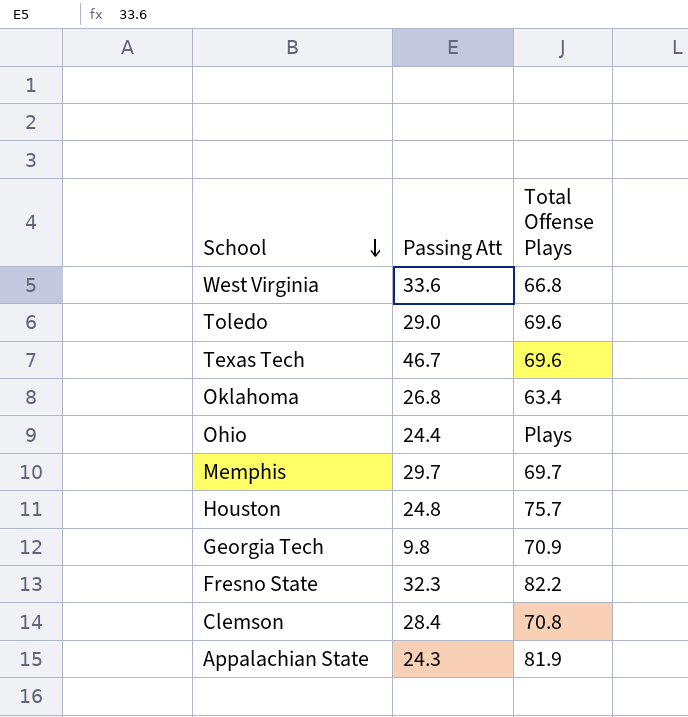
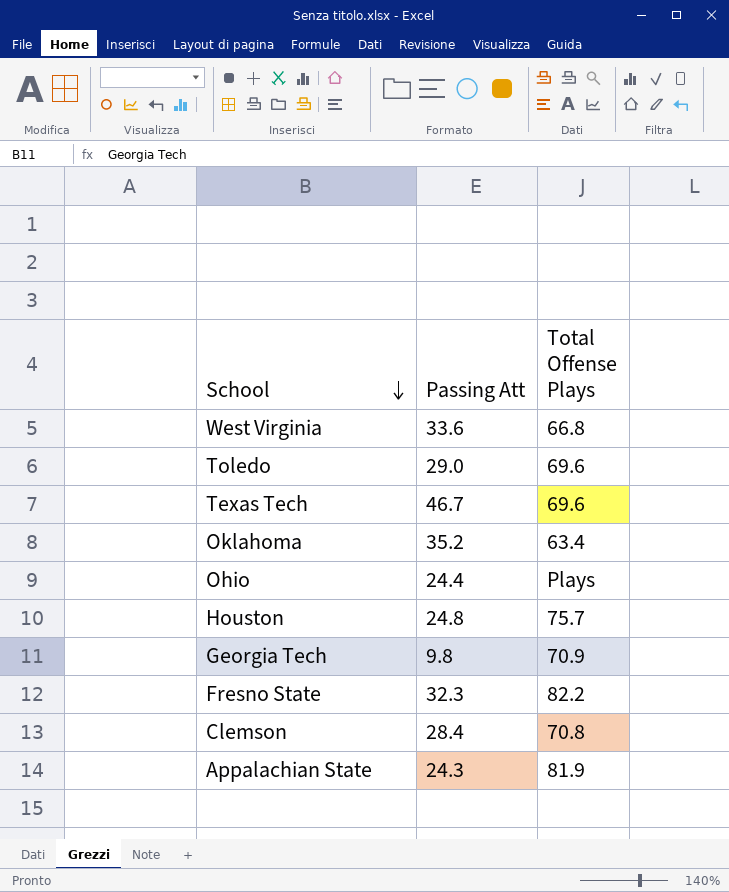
row Memphis: 29.7 | 69.7 -> none
Oklahoma | Passing Att: 26.8 -> 35.2

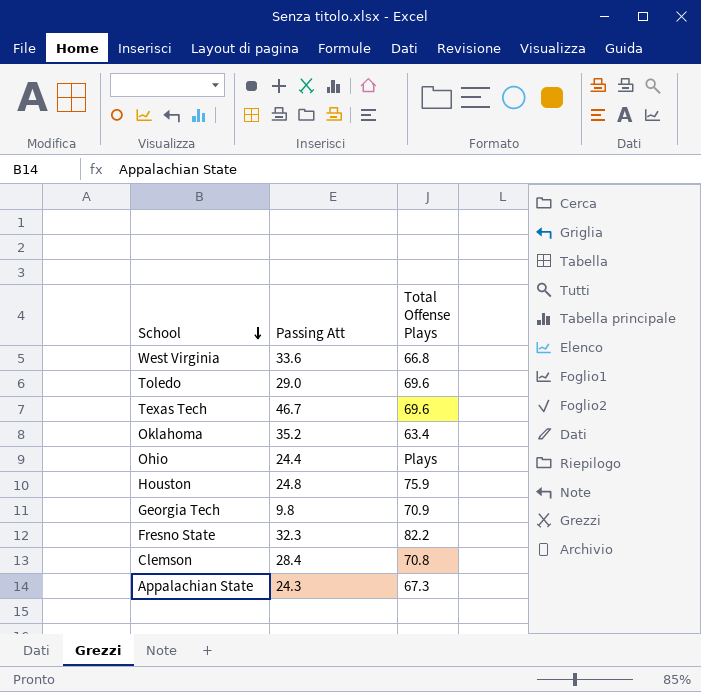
Houston | Total Offense Plays: 75.7 -> 75.9
Appalachian State | Total Offense Plays: 81.9 -> 67.3

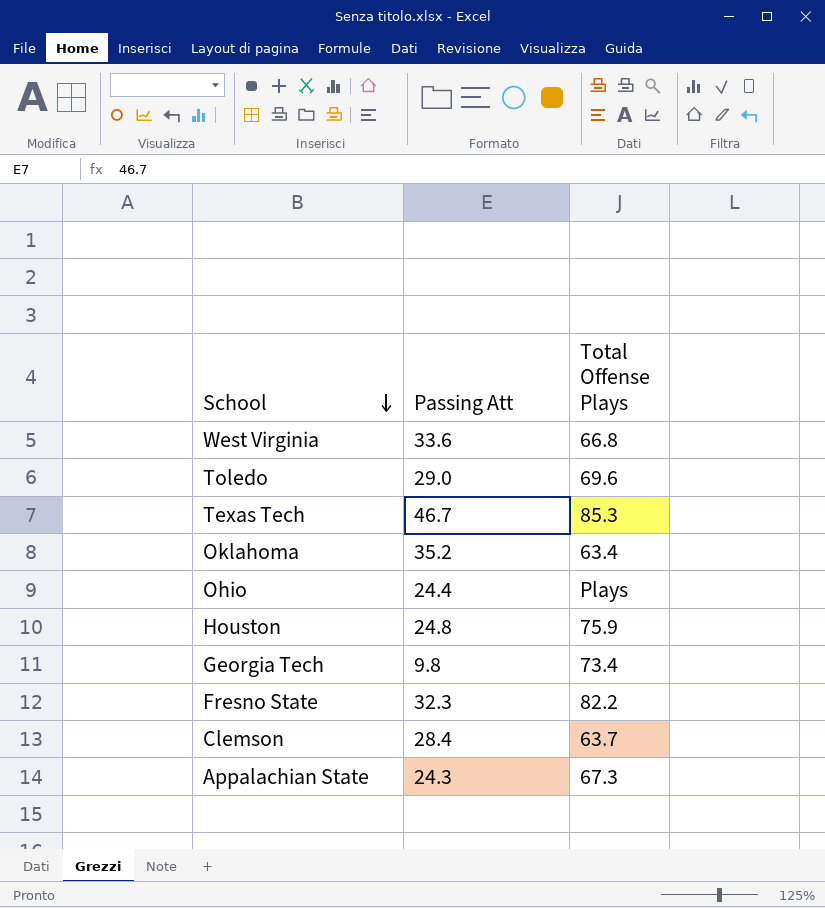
Texas Tech | Total Offense Plays: 69.6 -> 85.3
Georgia Tech | Total Offense Plays: 70.9 -> 73.4
Clemson | Total Offense Plays: 70.8 -> 63.7

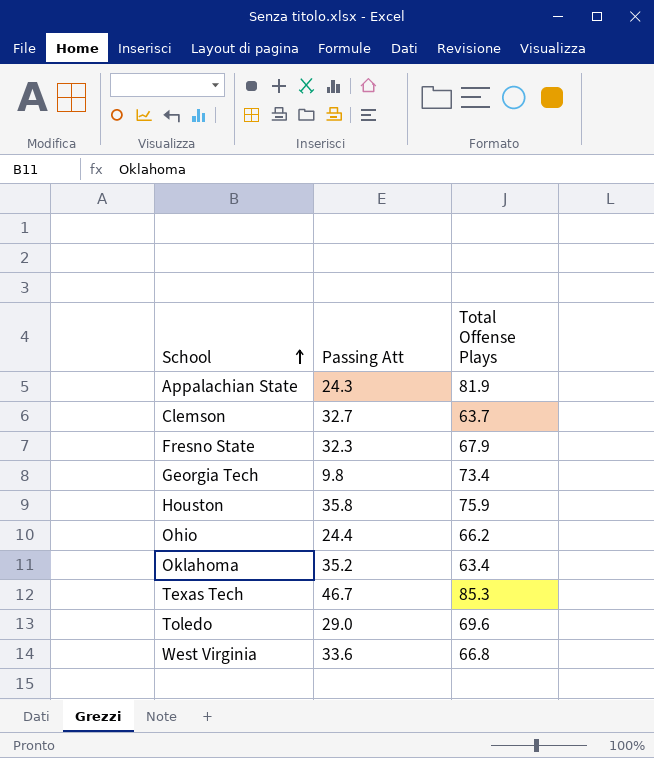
row order: School descending -> School ascending
Appalachian State | Total Offense Plays: 67.3 -> 81.9
Clemson | Passing Att: 28.4 -> 32.7
Fresno State | Total Offense Plays: 82.2 -> 67.9
Houston | Passing Att: 24.8 -> 35.8
Ohio | Total Offense Plays: Plays -> 66.2

